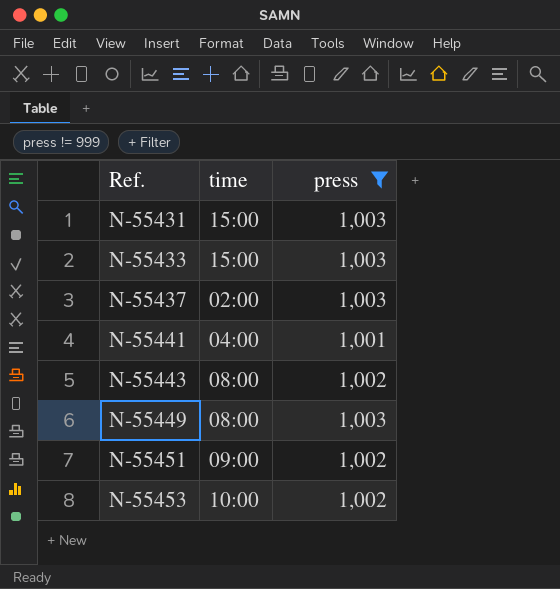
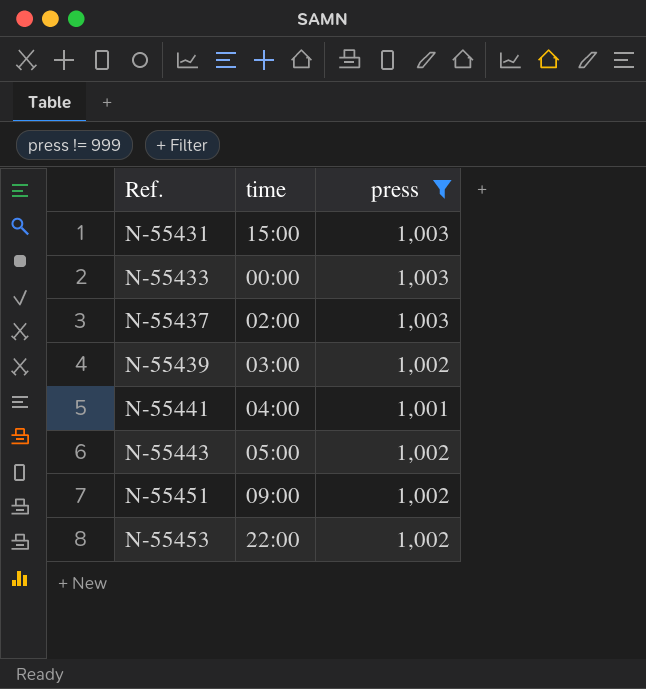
row N-55449: 08:00 | 1,003 -> none
N-55433 | time: 15:00 -> 00:00
row N-55439: none -> 03:00 | 1,002
N-55443 | time: 08:00 -> 05:00
N-55453 | time: 10:00 -> 22:00

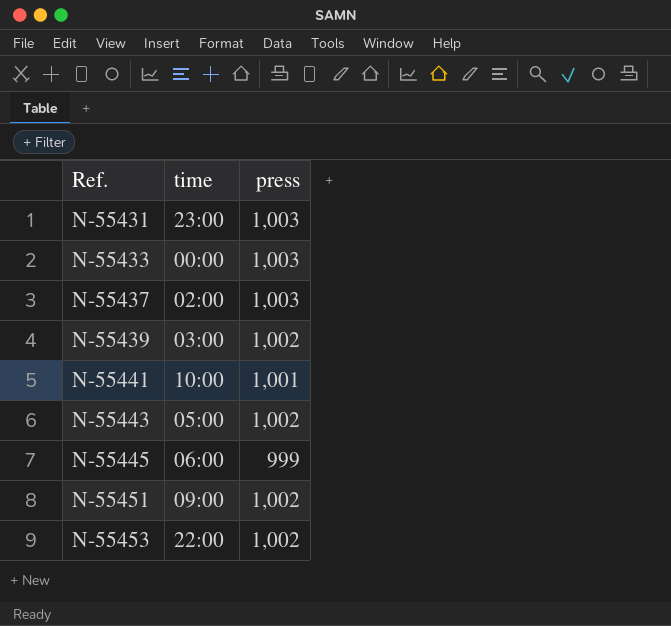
filter: press != 999 -> none
N-55431 | time: 15:00 -> 23:00
N-55441 | time: 04:00 -> 10:00

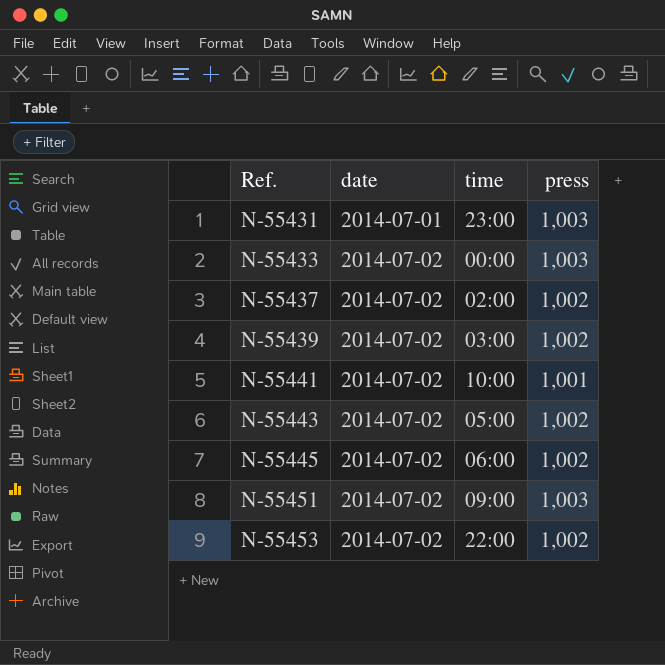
column date | position: none -> 2
N-55437 | press: 1,003 -> 1,002
N-55445 | press: 999 -> 1,002
N-55451 | press: 1,002 -> 1,003

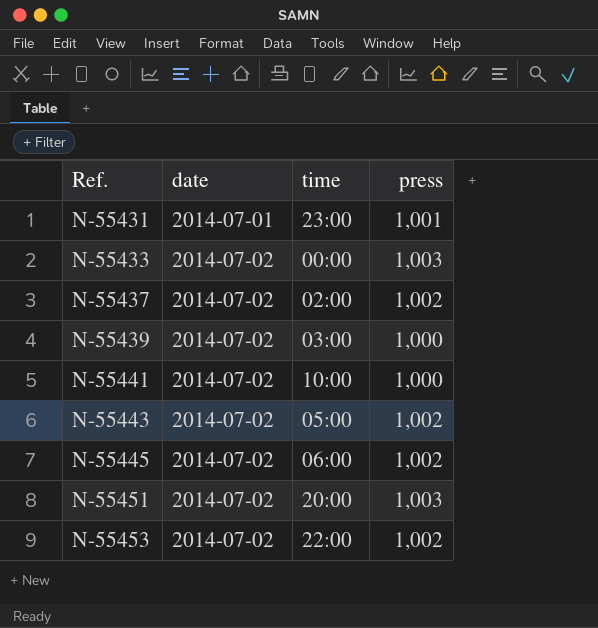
N-55431 | press: 1,003 -> 1,001
N-55439 | press: 1,002 -> 1,000
N-55441 | press: 1,001 -> 1,000
N-55451 | time: 09:00 -> 20:00

